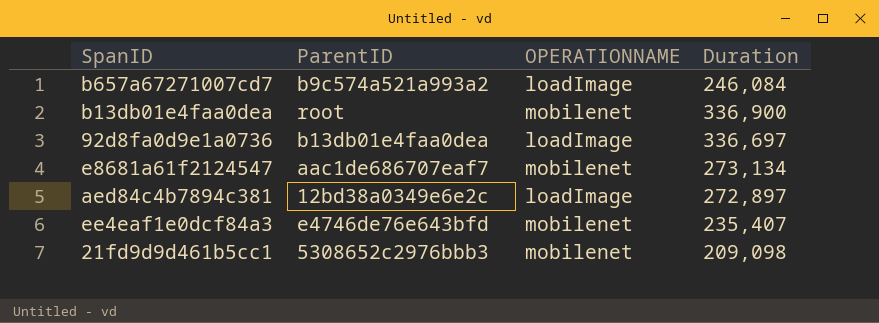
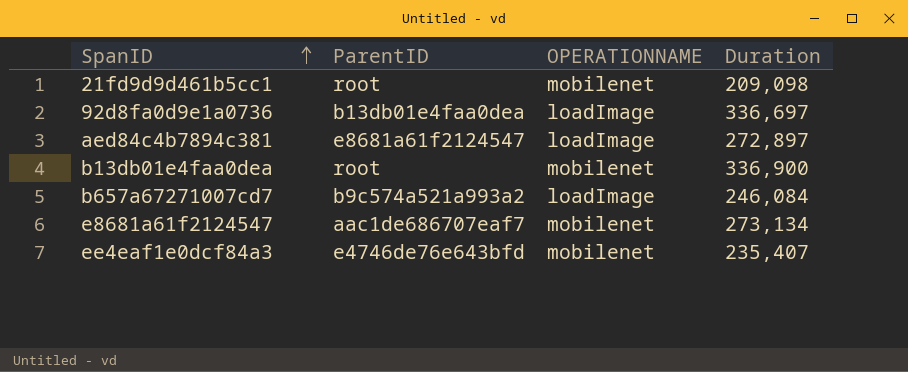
row order: none -> SpanID ascending
21fd9d9d461b5cc1 | ParentID: 5308652c2976bbb3 -> root
aed84c4b7894c381 | ParentID: 12bd38a0349e6e2c -> e8681a61f2124547

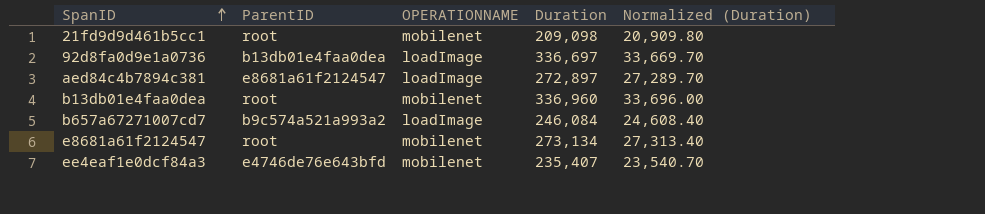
column Normalized (Duration) | formula: none -> [Duration] * 0.1
b13db01e4faa0dea | Duration: 336,900 -> 336,960
e8681a61f2124547 | ParentID: aac1de686707eaf7 -> root

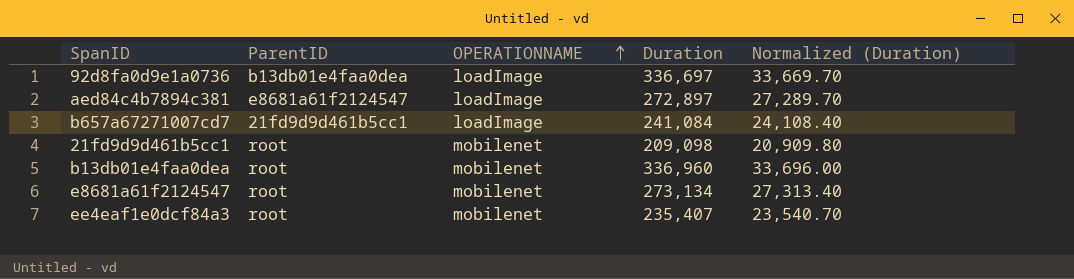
row order: SpanID ascending -> OPERATIONNAME ascending
b657a67271007cd7 | ParentID: b9c574a521a993a2 -> 21fd9d9d461b5cc1
b657a67271007cd7 | Duration: 246,084 -> 241,084
b657a67271007cd7 | Normalized (Duration): 24,608.40 -> 24,108.40
ee4eaf1e0dcf84a3 | ParentID: e4746de76e643bfd -> root

